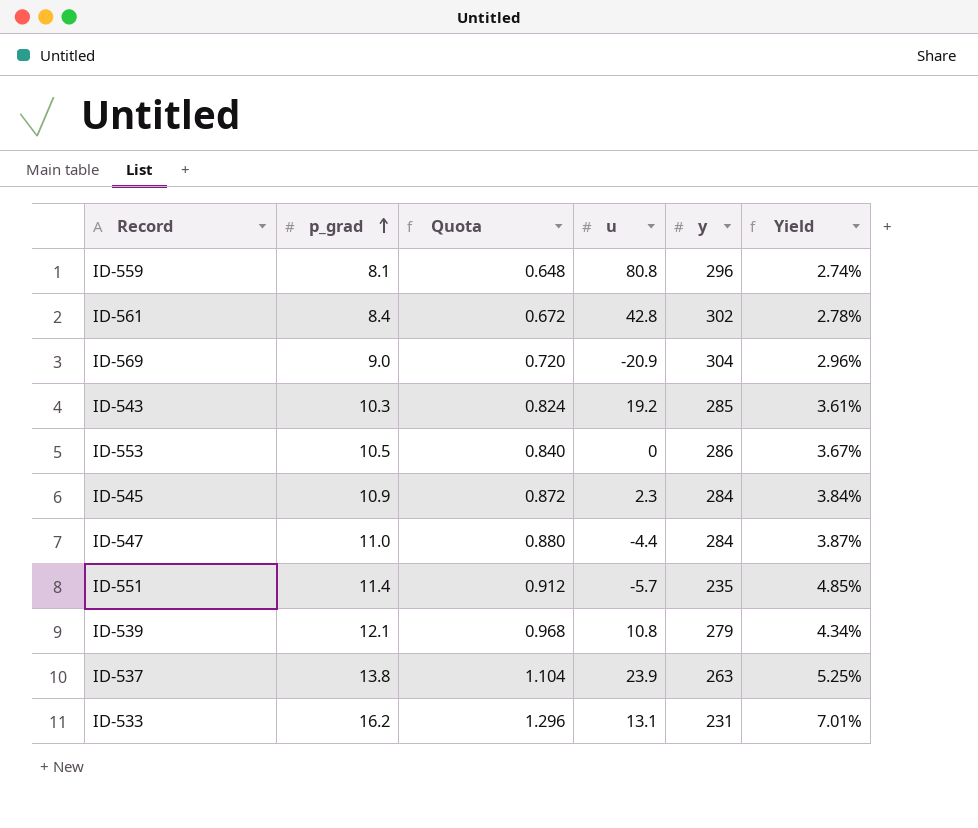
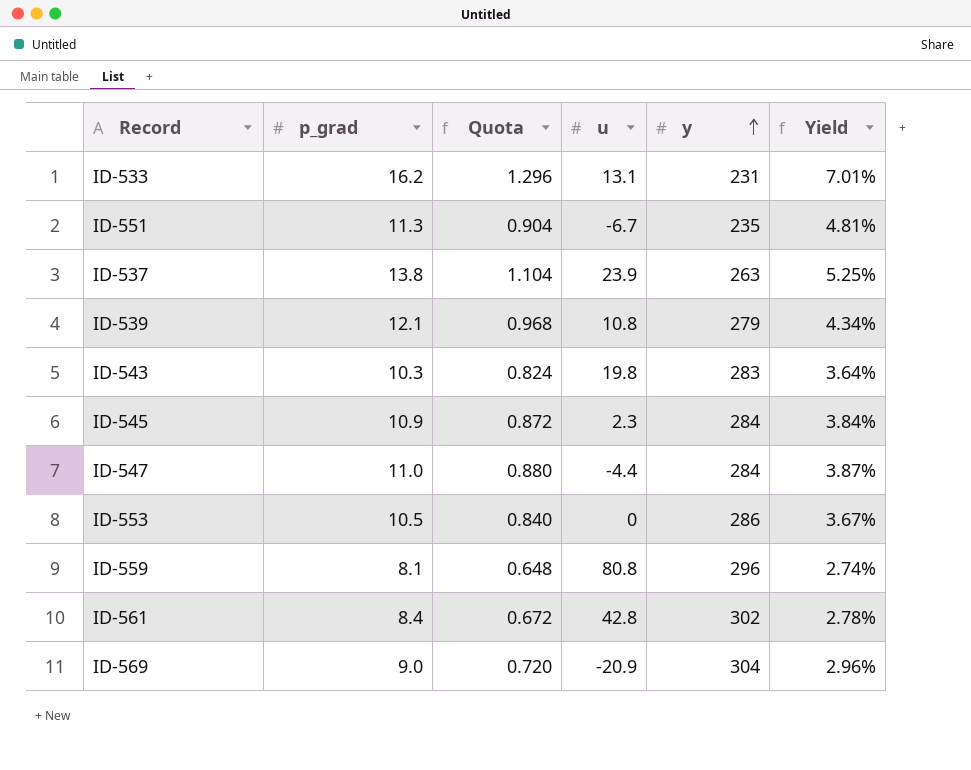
row order: p_grad ascending -> y ascending
ID-551 | p_grad: 11.4 -> 11.3
ID-551 | Quota: 0.912 -> 0.904
ID-551 | u: -5.7 -> -6.7
ID-551 | Yield: 4.85% -> 4.81%
ID-543 | u: 19.2 -> 19.8
ID-543 | y: 285 -> 283
ID-543 | Yield: 3.61% -> 3.64%

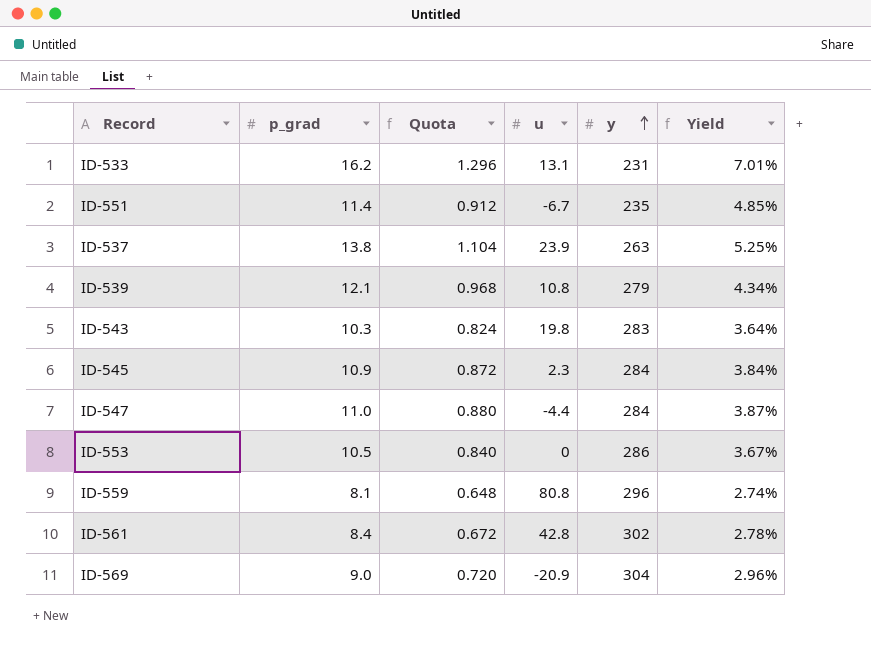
ID-551 | p_grad: 11.3 -> 11.4
ID-551 | Quota: 0.904 -> 0.912
ID-551 | Yield: 4.81% -> 4.85%

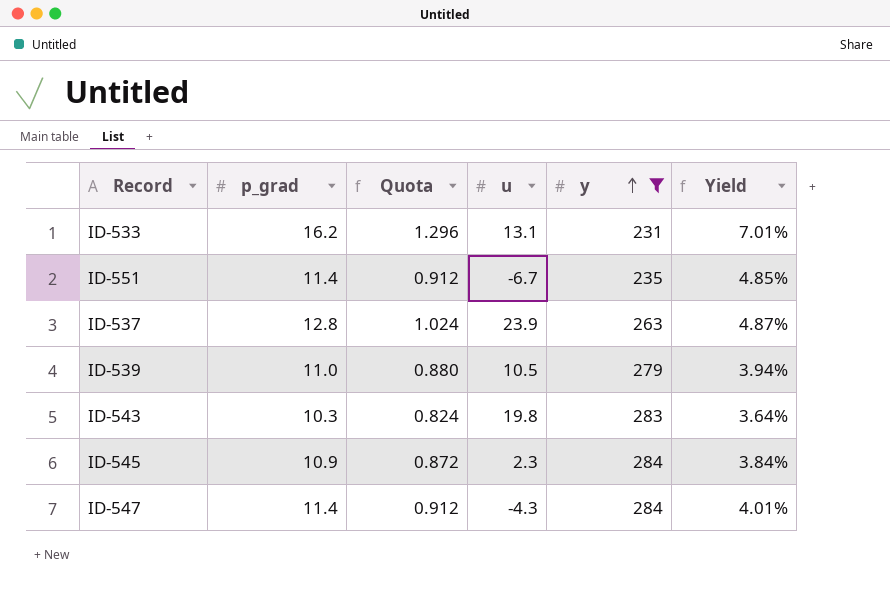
filter: none -> y <= 284
ID-537 | p_grad: 13.8 -> 12.8
ID-537 | Quota: 1.104 -> 1.024
ID-537 | Yield: 5.25% -> 4.87%
ID-539 | p_grad: 12.1 -> 11.0
ID-539 | Quota: 0.968 -> 0.880
ID-539 | u: 10.8 -> 10.5
ID-539 | Yield: 4.34% -> 3.94%
ID-547 | p_grad: 11.0 -> 11.4
ID-547 | Quota: 0.880 -> 0.912
ID-547 | u: -4.4 -> -4.3
ID-547 | Yield: 3.87% -> 4.01%

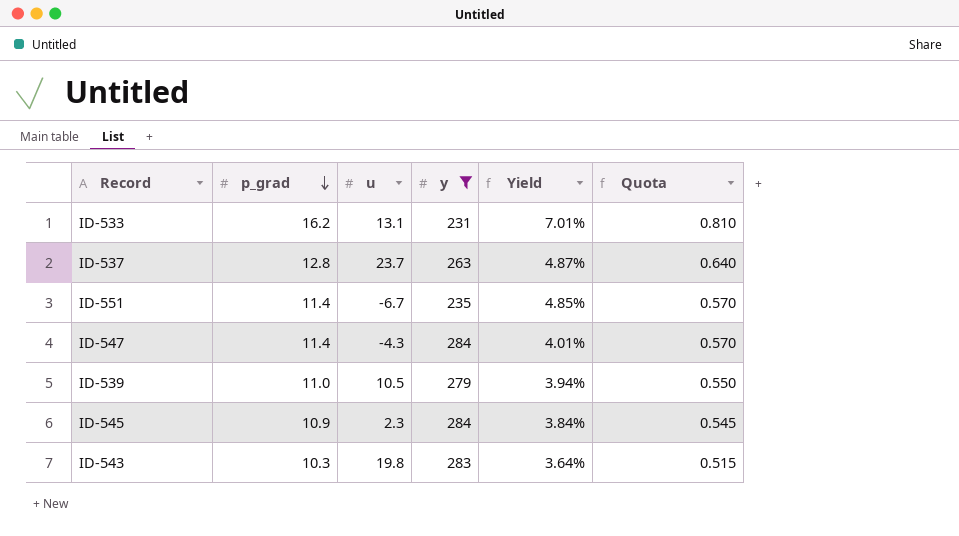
row order: y ascending -> p_grad descending
column Quota | formula: [p_grad] * 0.08 -> [p_grad] * 0.05
column Quota | position: 3 -> 6
ID-537 | u: 23.9 -> 23.7

